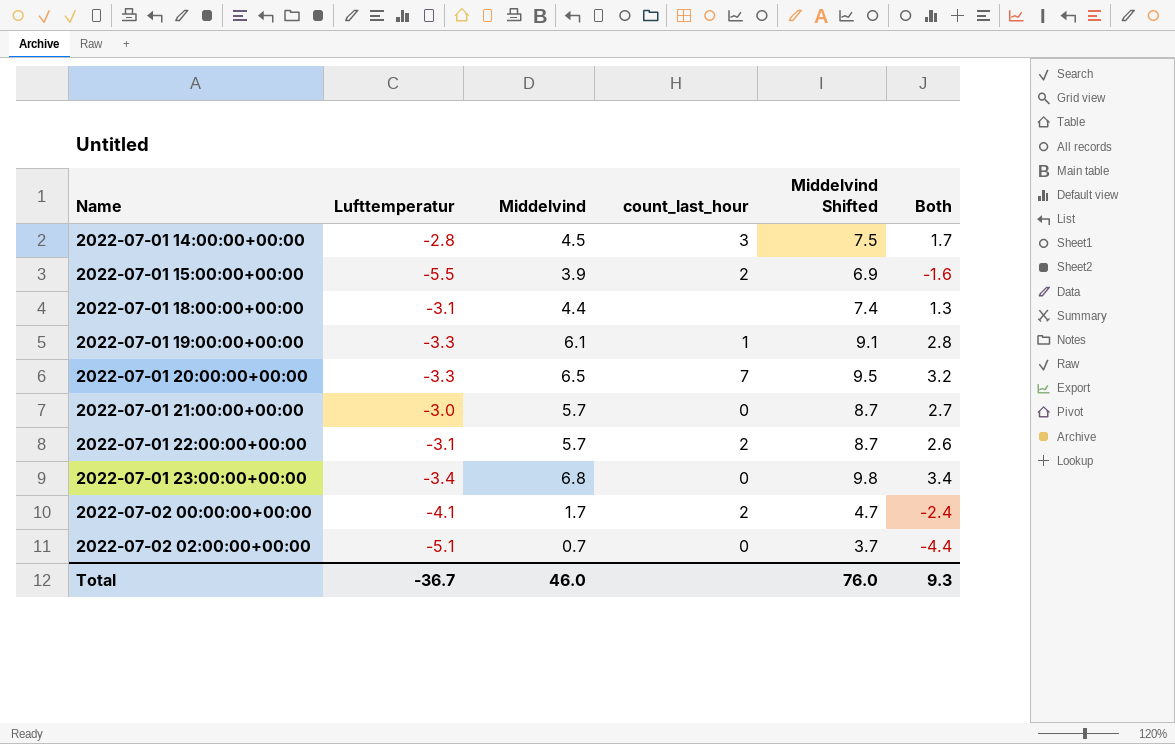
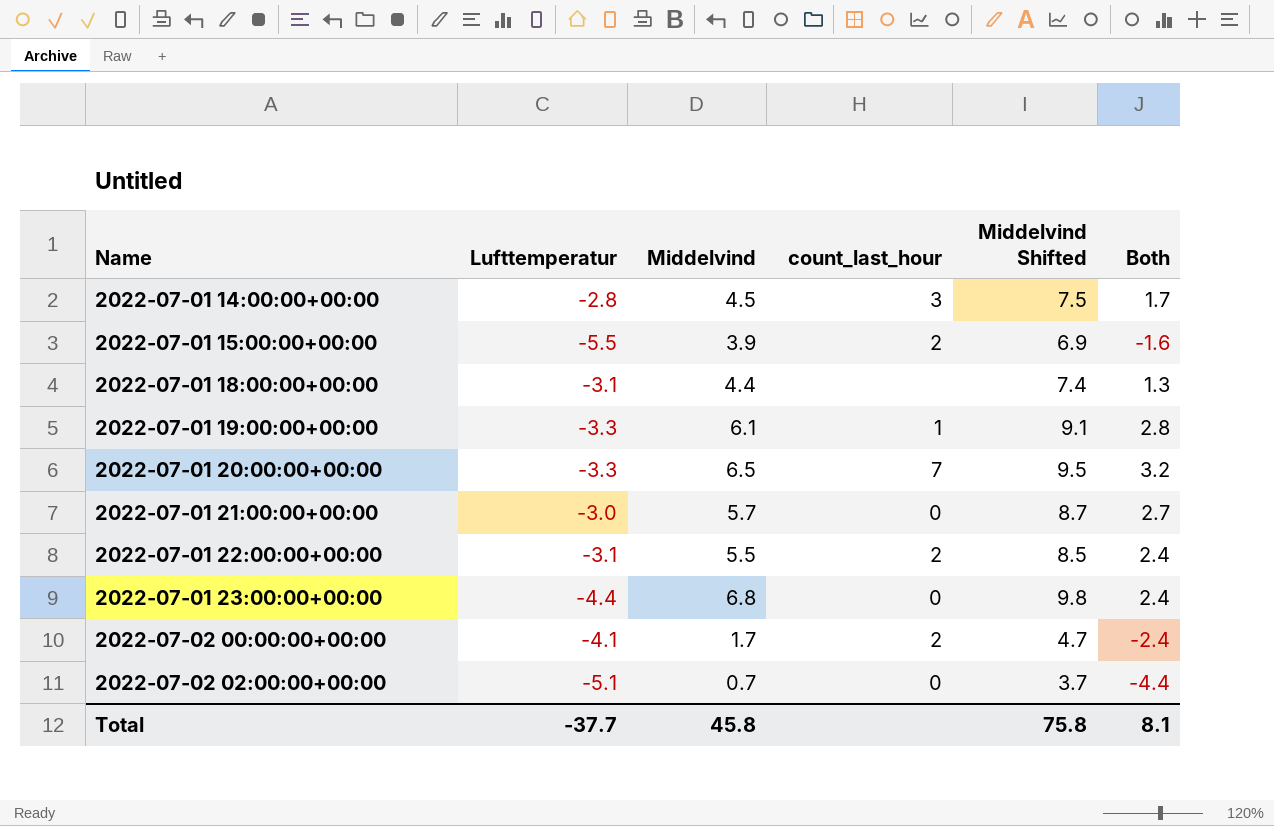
2022-07-01 22:00:00+00:00 | Middelvind: 5.7 -> 5.5
2022-07-01 22:00:00+00:00 | Middelvind Shifted: 8.7 -> 8.5
2022-07-01 22:00:00+00:00 | Both: 2.6 -> 2.4
2022-07-01 23:00:00+00:00 | Lufttemperatur: -3.4 -> -4.4
2022-07-01 23:00:00+00:00 | Both: 3.4 -> 2.4
Total | Lufttemperatur: -36.7 -> -37.7
Total | Middelvind: 46.0 -> 45.8
Total | Middelvind Shifted: 76.0 -> 75.8
Total | Both: 9.3 -> 8.1

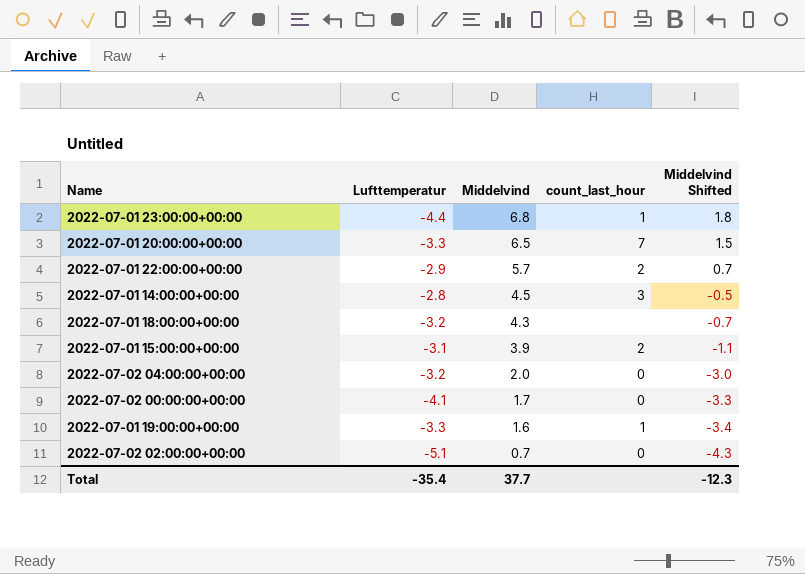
row order: Name ascending -> Middelvind descending
column Both | formula: [Lufttemperatur] + [Middelvind] -> none
column Middelvind Shifted | formula: [Middelvind] + 3 -> [Middelvind] - 5
row 2022-07-01 21:00:00+00:00: -3.0 | 5.7 | 0 | 8.7 | 2.7 -> none
2022-07-01 23:00:00+00:00 | count_last_hour: 0 -> 1
2022-07-01 22:00:00+00:00 | Lufttemperatur: -3.1 -> -2.9
2022-07-01 22:00:00+00:00 | Middelvind: 5.5 -> 5.7
2022-07-01 18:00:00+00:00 | Lufttemperatur: -3.1 -> -3.2
2022-07-01 18:00:00+00:00 | Middelvind: 4.4 -> 4.3
2022-07-01 15:00:00+00:00 | Lufttemperatur: -5.5 -> -3.1
row 2022-07-02 04:00:00+00:00: none -> -3.2 | 2.0 | 0 | -3.0
2022-07-02 00:00:00+00:00 | count_last_hour: 2 -> 0
2022-07-01 19:00:00+00:00 | Middelvind: 6.1 -> 1.6
Total | Lufttemperatur: -37.7 -> -35.4
Total | Middelvind: 45.8 -> 37.7
Total | Middelvind Shifted: 75.8 -> -12.3

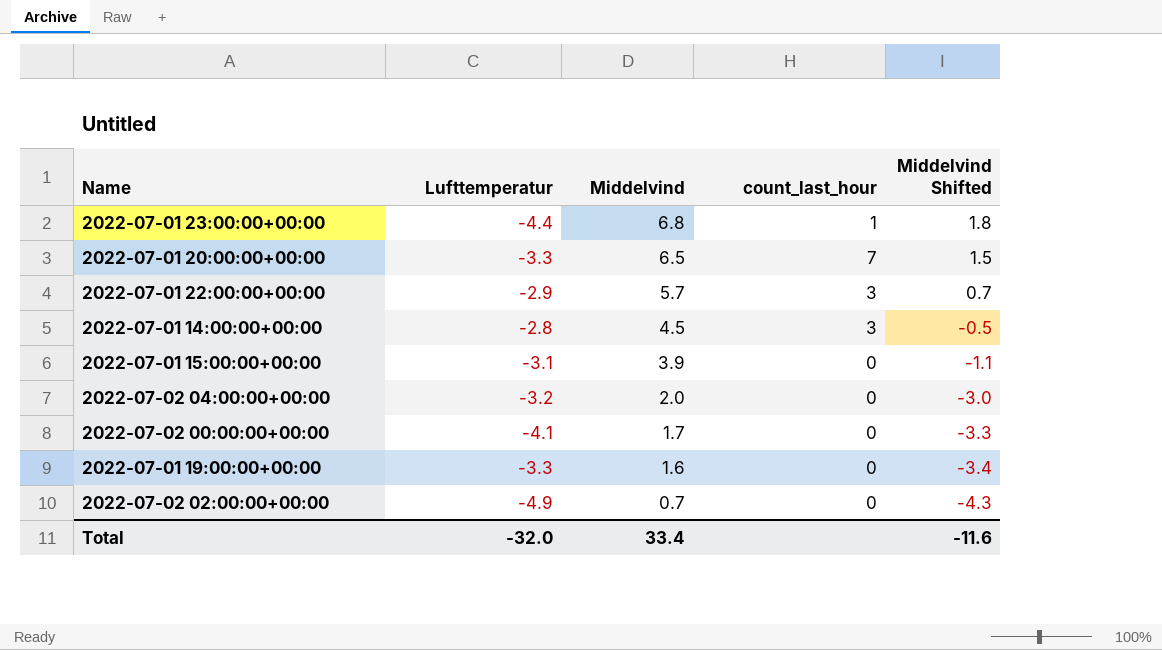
row 2022-07-01 18:00:00+00:00: -3.2 | 4.3 | none | -0.7 -> none
2022-07-01 22:00:00+00:00 | count_last_hour: 2 -> 3
2022-07-01 15:00:00+00:00 | count_last_hour: 2 -> 0
2022-07-01 19:00:00+00:00 | count_last_hour: 1 -> 0
2022-07-02 02:00:00+00:00 | Lufttemperatur: -5.1 -> -4.9
Total | Lufttemperatur: -35.4 -> -32.0
Total | Middelvind: 37.7 -> 33.4
Total | Middelvind Shifted: -12.3 -> -11.6

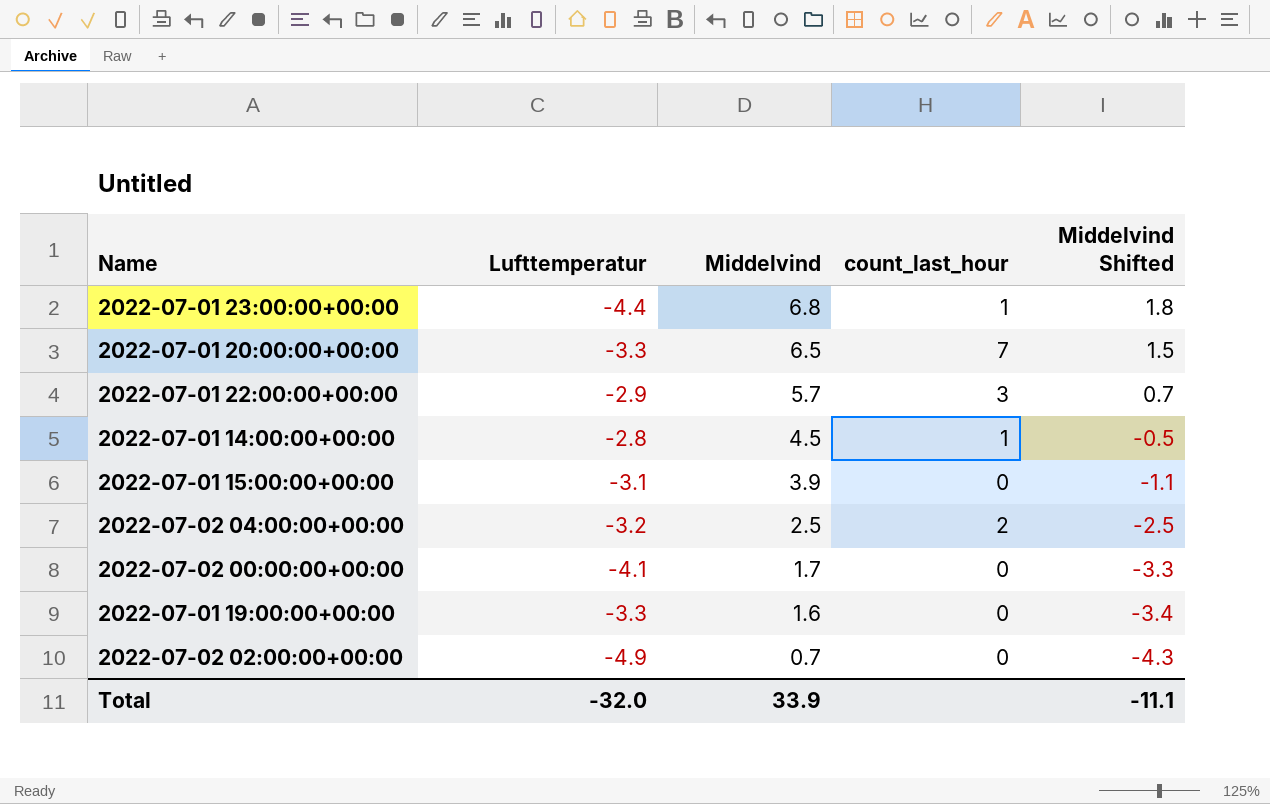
2022-07-01 14:00:00+00:00 | count_last_hour: 3 -> 1
2022-07-02 04:00:00+00:00 | Middelvind: 2.0 -> 2.5
2022-07-02 04:00:00+00:00 | count_last_hour: 0 -> 2
2022-07-02 04:00:00+00:00 | Middelvind Shifted: -3.0 -> -2.5
Total | Middelvind: 33.4 -> 33.9
Total | Middelvind Shifted: -11.6 -> -11.1

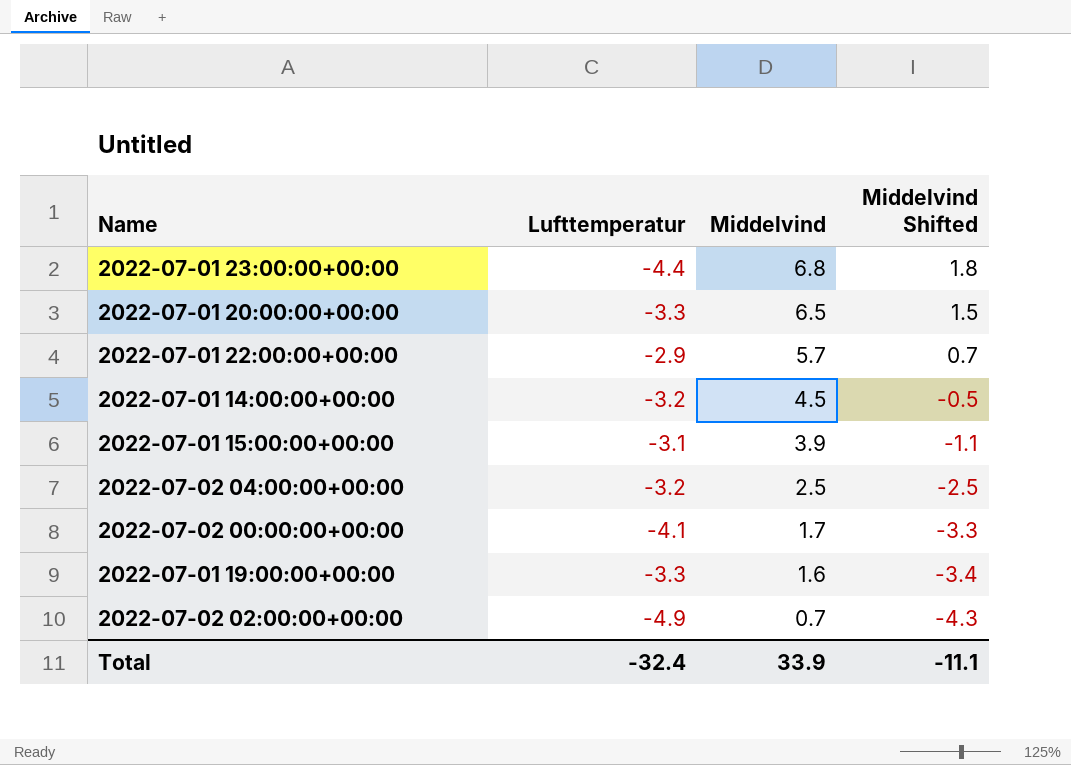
column count_last_hour | position: 4 -> none
2022-07-01 14:00:00+00:00 | Lufttemperatur: -2.8 -> -3.2
Total | Lufttemperatur: -32.0 -> -32.4

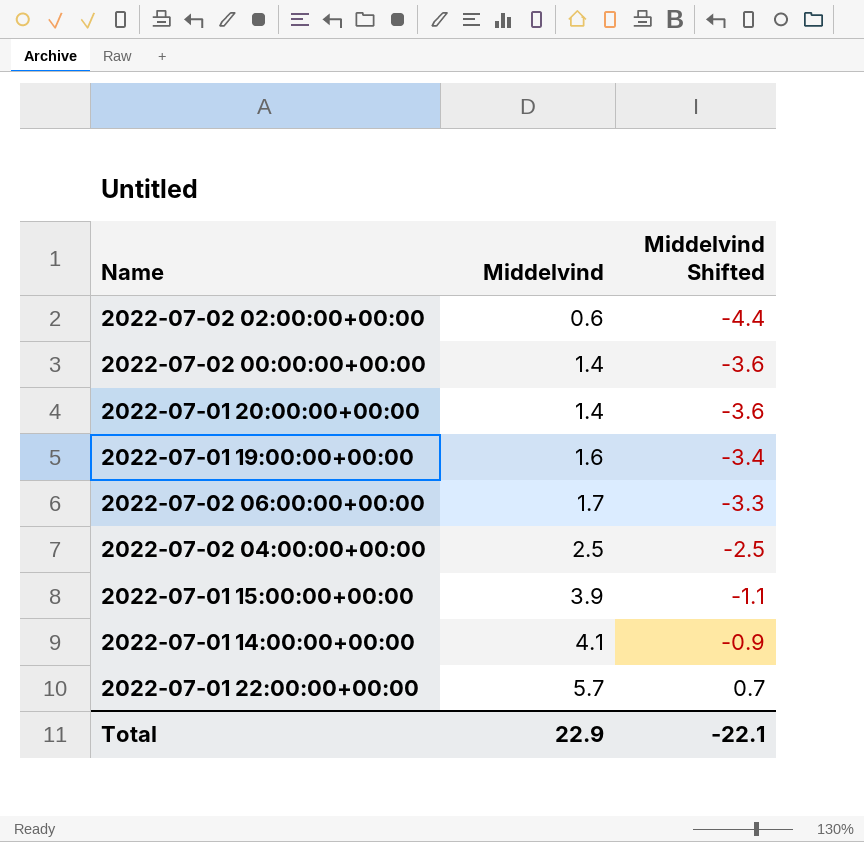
row order: Middelvind descending -> Middelvind ascending
column Lufttemperatur | position: 2 -> none
row 2022-07-01 23:00:00+00:00: -4.4 | 6.8 | 1.8 -> none
2022-07-02 02:00:00+00:00 | Middelvind: 0.7 -> 0.6
2022-07-02 02:00:00+00:00 | Middelvind Shifted: -4.3 -> -4.4
2022-07-02 00:00:00+00:00 | Middelvind: 1.7 -> 1.4
2022-07-02 00:00:00+00:00 | Middelvind Shifted: -3.3 -> -3.6
2022-07-01 20:00:00+00:00 | Middelvind: 6.5 -> 1.4
2022-07-01 20:00:00+00:00 | Middelvind Shifted: 1.5 -> -3.6
row 2022-07-02 06:00:00+00:00: none -> 1.7 | -3.3
2022-07-01 14:00:00+00:00 | Middelvind: 4.5 -> 4.1
2022-07-01 14:00:00+00:00 | Middelvind Shifted: -0.5 -> -0.9
Total | Middelvind: 33.9 -> 22.9
Total | Middelvind Shifted: -11.1 -> -22.1

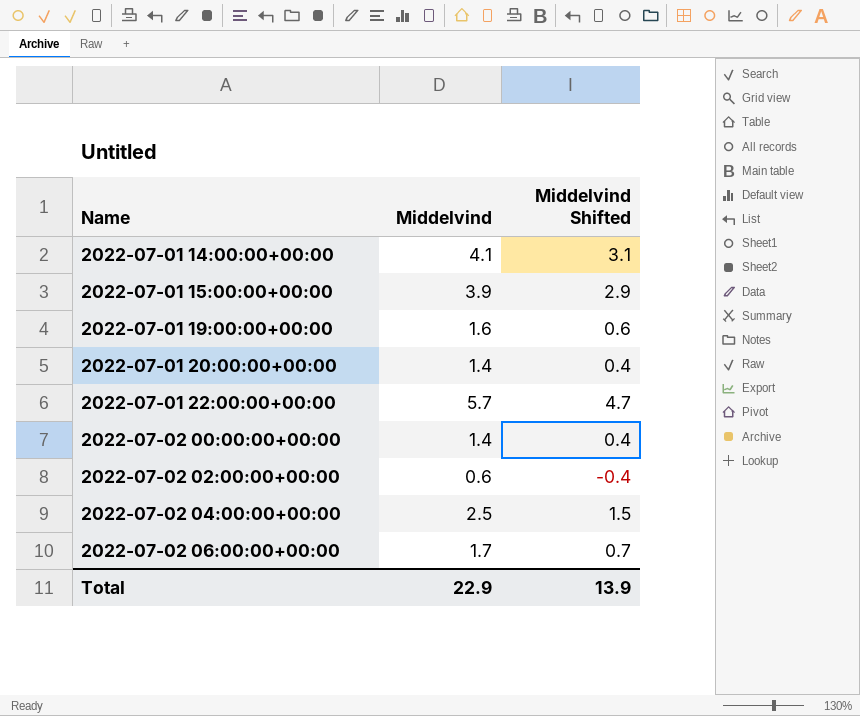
row order: Middelvind ascending -> Name ascending
column Middelvind Shifted | formula: [Middelvind] - 5 -> [Middelvind] - 1
Total | Middelvind Shifted: -22.1 -> 13.9

